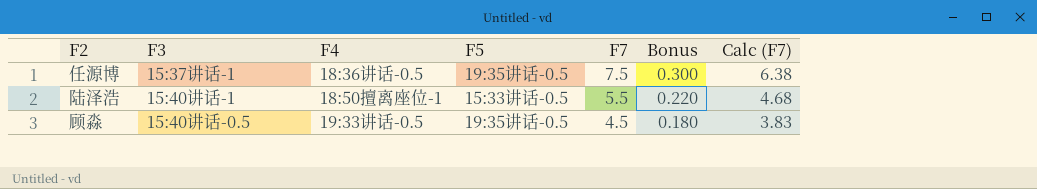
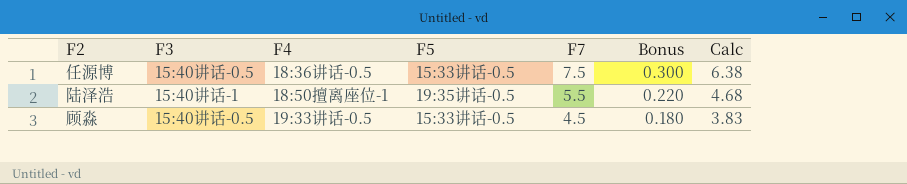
column name: Calc (F7) -> Calc
任源博 | F3: 15:37讲话-1 -> 15:40讲话-0.5
任源博 | F5: 19:35讲话-0.5 -> 15:33讲话-0.5
陆泽浩 | F5: 15:33讲话-0.5 -> 19:35讲话-0.5
顾淼 | F5: 19:35讲话-0.5 -> 15:33讲话-0.5

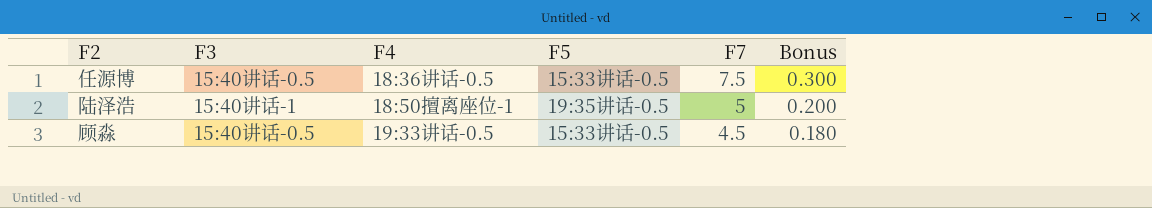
column Calc | formula: [F7] * 0.85 -> none
陆泽浩 | F7: 5.5 -> 5
陆泽浩 | Bonus: 0.220 -> 0.200

